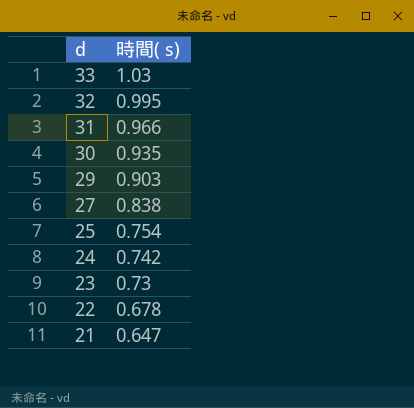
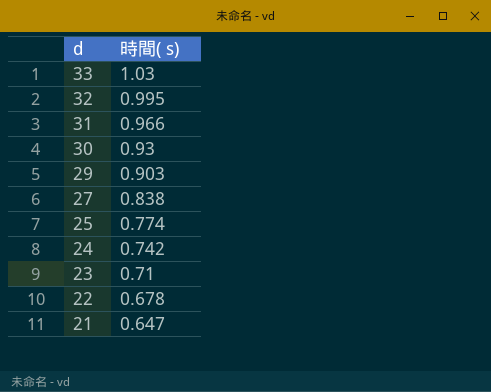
30 | 時間( s): 0.935 -> 0.93
25 | 時間( s): 0.754 -> 0.774
23 | 時間( s): 0.73 -> 0.71

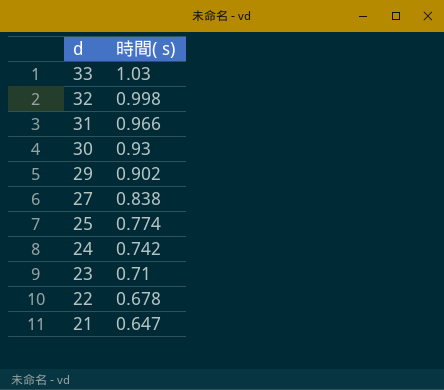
32 | 時間( s): 0.995 -> 0.998
29 | 時間( s): 0.903 -> 0.902

